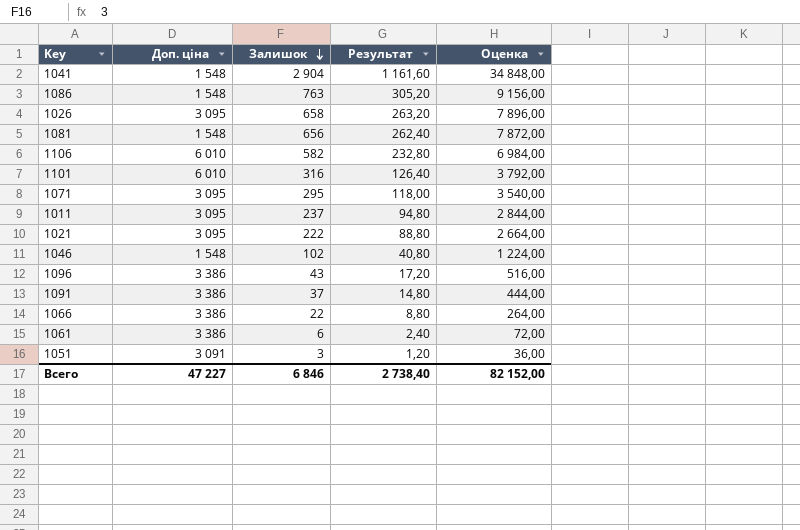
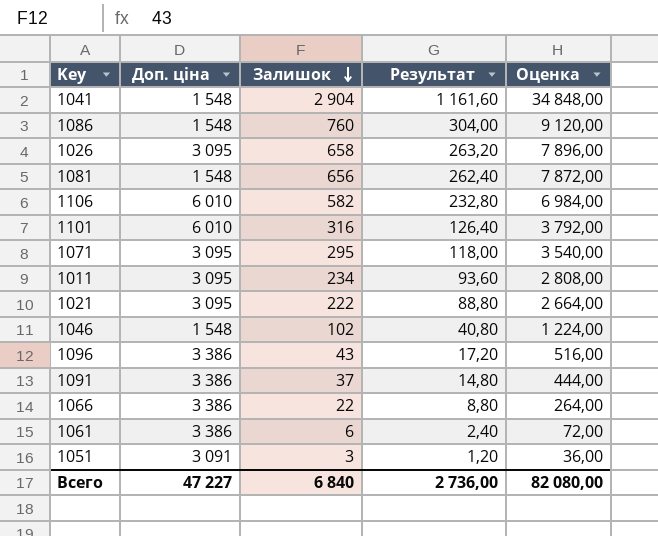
1086 | Залишок: 763 -> 760
1086 | Результат: 305,20 -> 304,00
1086 | Оценка: 9 156,00 -> 9 120,00
1011 | Залишок: 237 -> 234
1011 | Результат: 94,80 -> 93,60
1011 | Оценка: 2 844,00 -> 2 808,00
Всего | Залишок: 6 846 -> 6 840
Всего | Результат: 2 738,40 -> 2 736,00
Всего | Оценка: 82 152,00 -> 82 080,00

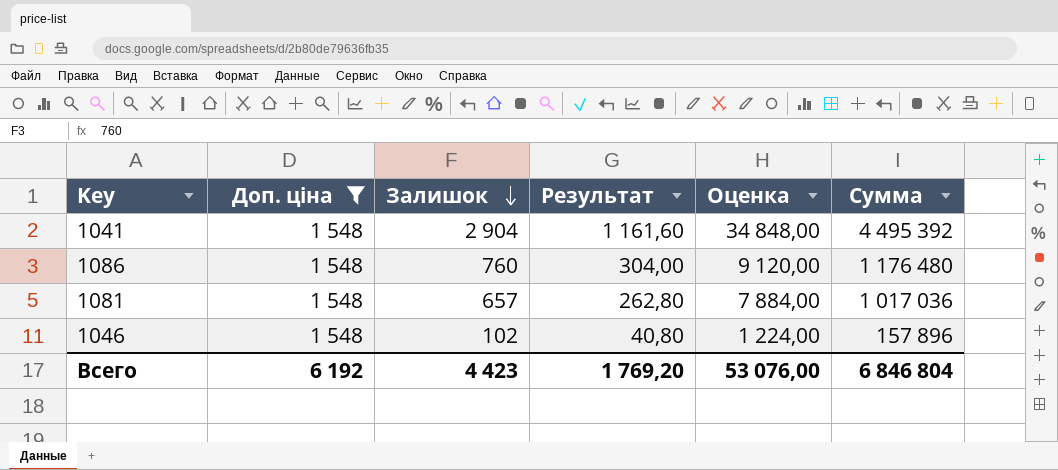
filter: none -> Доп. ціна = 1 548
column Сумма | formula: none -> [Доп. ціна] * [Залишок]
1081 | Залишок: 656 -> 657
1081 | Результат: 262,40 -> 262,80
1081 | Оценка: 7 872,00 -> 7 884,00
Всего | Доп. ціна: 47 227 -> 6 192
Всего | Залишок: 6 840 -> 4 423
Всего | Результат: 2 736,00 -> 1 769,20
Всего | Оценка: 82 080,00 -> 53 076,00

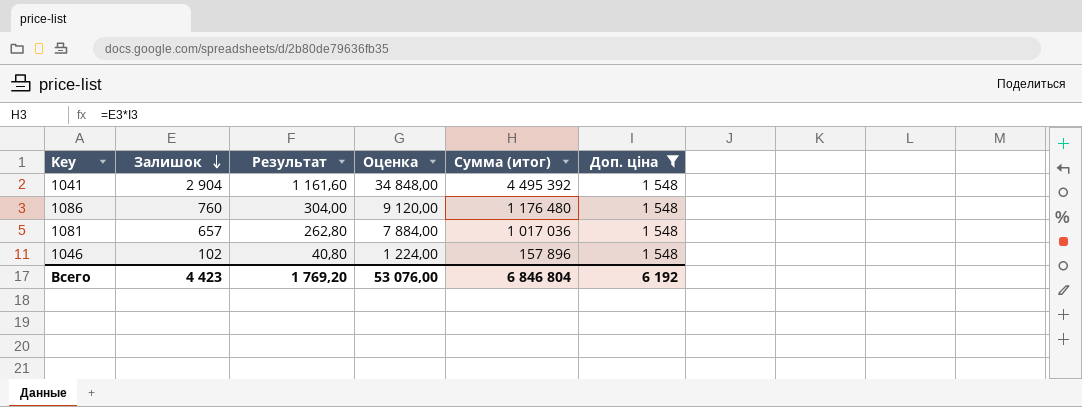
column name: Сумма -> Сумма (итог)
column Доп. ціна | position: 2 -> 6

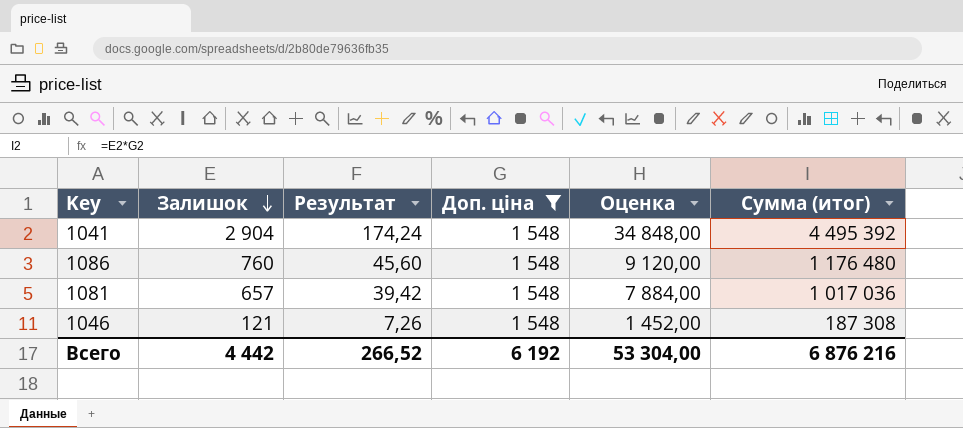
column Результат | formula: [Залишок] * 0,4 -> [Залишок] * 0,06
column Доп. ціна | position: 6 -> 4
1046 | Залишок: 102 -> 121
1046 | Оценка: 1 224,00 -> 1 452,00
1046 | Сумма (итог): 157 896 -> 187 308
Всего | Залишок: 4 423 -> 4 442
Всего | Результат: 1 769,20 -> 266,52
Всего | Оценка: 53 076,00 -> 53 304,00
Всего | Сумма (итог): 6 846 804 -> 6 876 216

